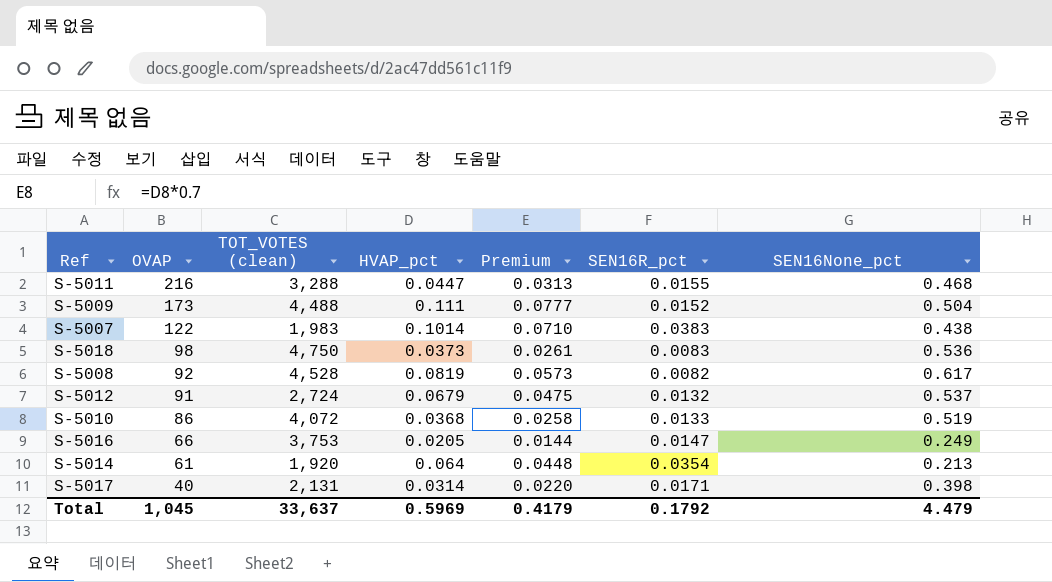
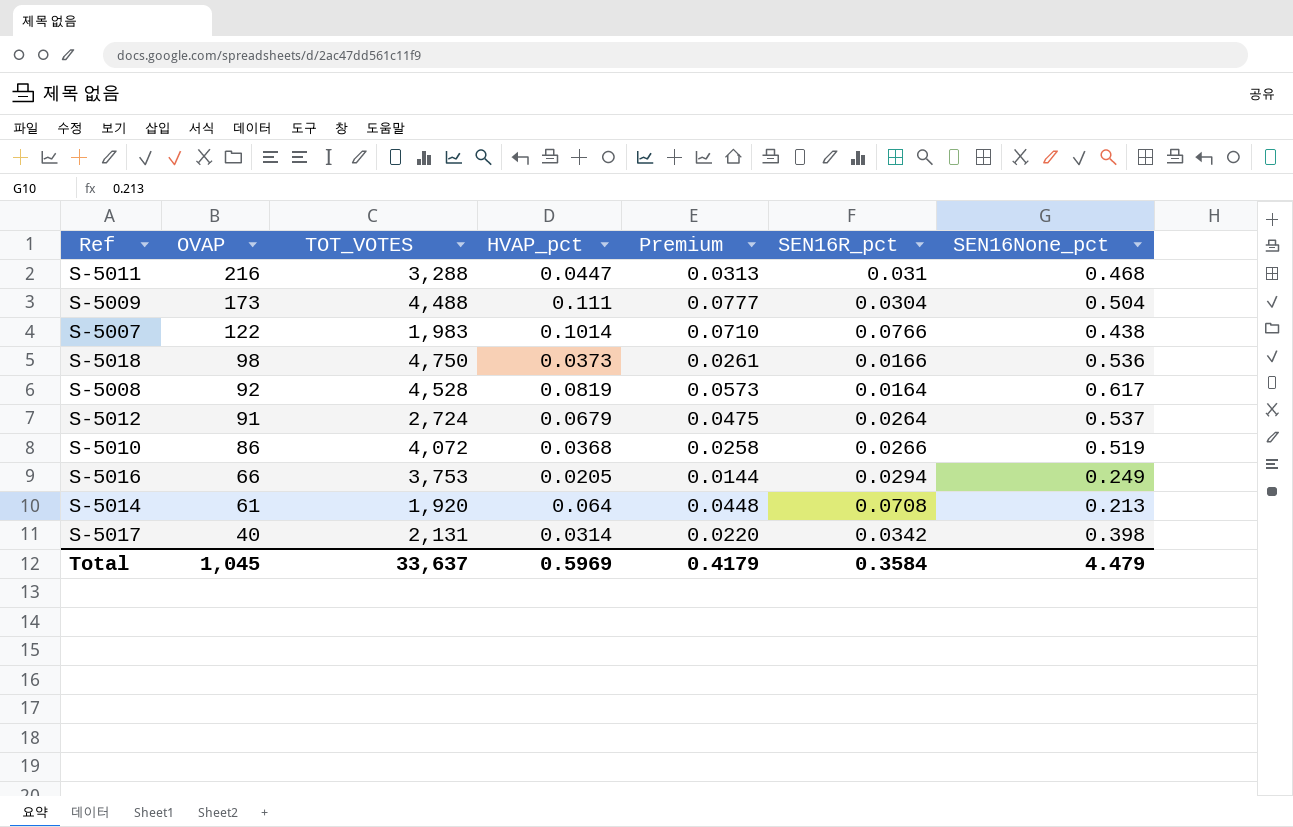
column name: TOT_VOTES (clean) -> TOT_VOTES
S-5011 | SEN16R_pct: 0.0155 -> 0.031
S-5009 | SEN16R_pct: 0.0152 -> 0.0304
S-5007 | SEN16R_pct: 0.0383 -> 0.0766
S-5018 | SEN16R_pct: 0.0083 -> 0.0166
S-5008 | SEN16R_pct: 0.0082 -> 0.0164
S-5012 | SEN16R_pct: 0.0132 -> 0.0264
S-5010 | SEN16R_pct: 0.0133 -> 0.0266
S-5016 | SEN16R_pct: 0.0147 -> 0.0294
S-5014 | SEN16R_pct: 0.0354 -> 0.0708
S-5017 | SEN16R_pct: 0.0171 -> 0.0342
Total | SEN16R_pct: 0.1792 -> 0.3584

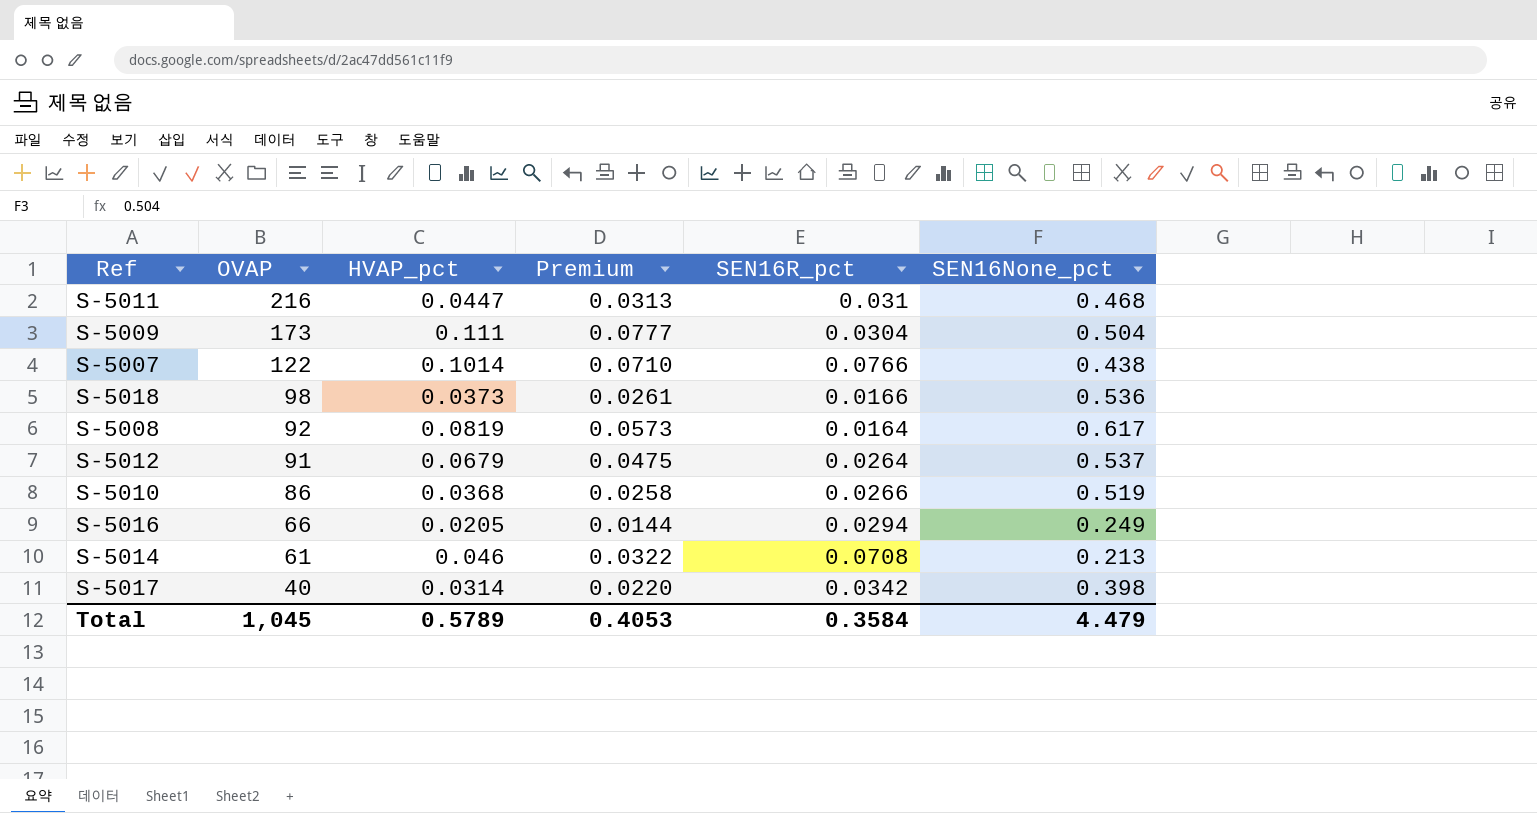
column TOT_VOTES | position: 3 -> none
S-5014 | HVAP_pct: 0.064 -> 0.046
S-5014 | Premium: 0.0448 -> 0.0322
Total | HVAP_pct: 0.5969 -> 0.5789
Total | Premium: 0.4179 -> 0.4053

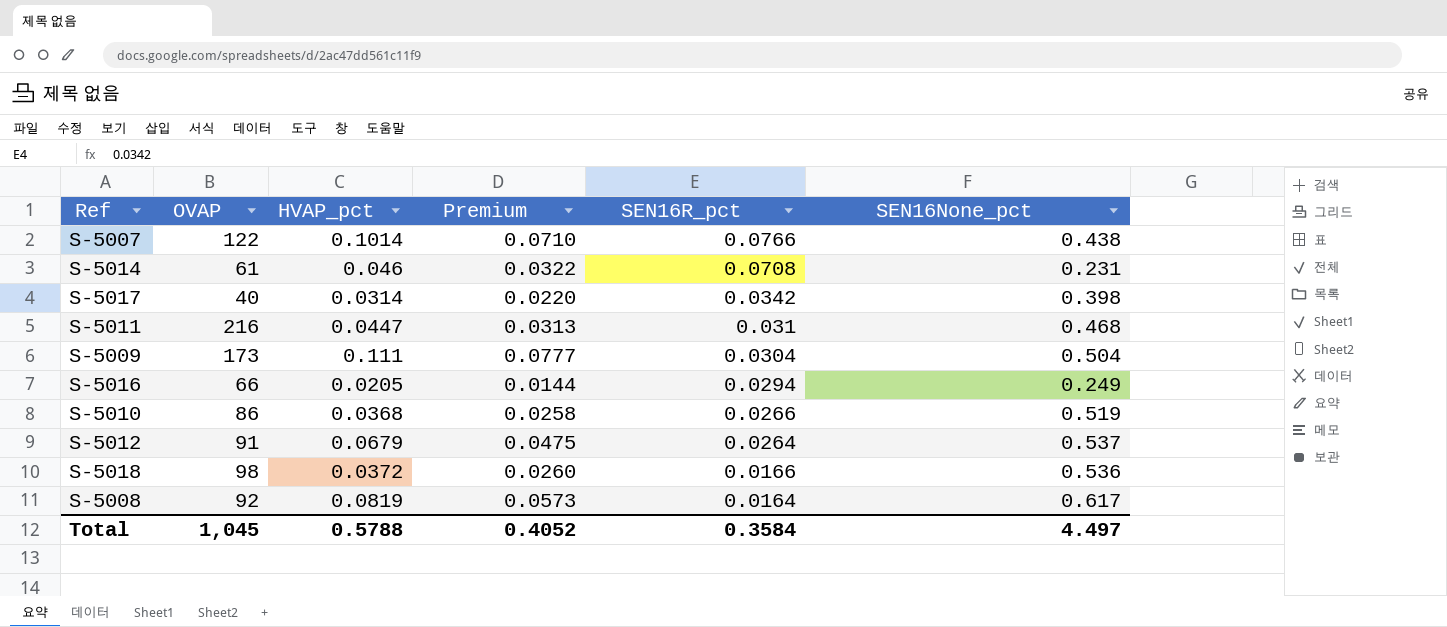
row order: OVAP descending -> SEN16R_pct descending
S-5014 | SEN16None_pct: 0.213 -> 0.231
S-5018 | HVAP_pct: 0.0373 -> 0.0372
S-5018 | Premium: 0.0261 -> 0.0260
Total | HVAP_pct: 0.5789 -> 0.5788
Total | Premium: 0.4053 -> 0.4052
Total | SEN16None_pct: 4.479 -> 4.497

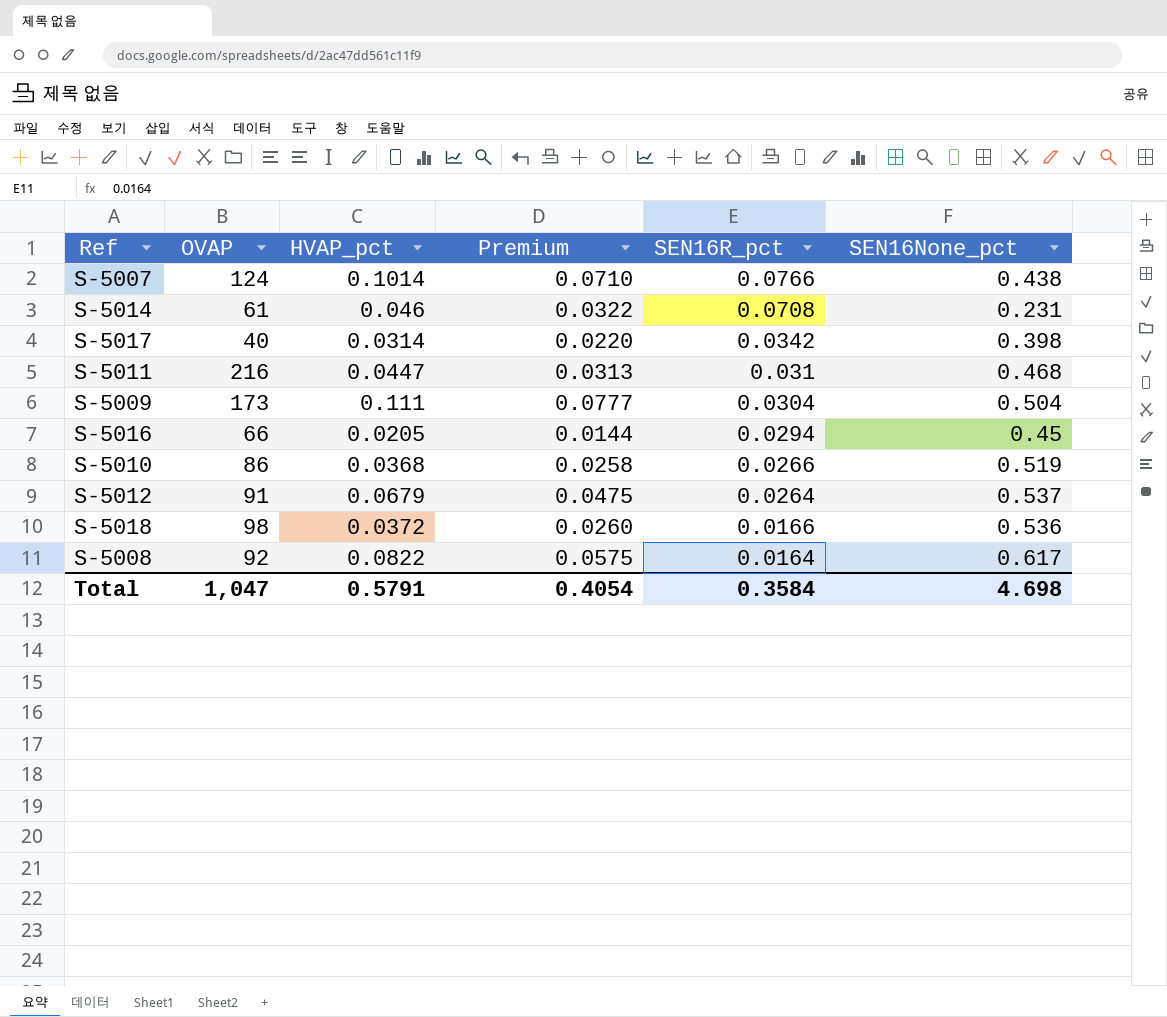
S-5007 | OVAP: 122 -> 124
S-5016 | SEN16None_pct: 0.249 -> 0.45
S-5008 | HVAP_pct: 0.0819 -> 0.0822
S-5008 | Premium: 0.0573 -> 0.0575
Total | OVAP: 1,045 -> 1,047
Total | HVAP_pct: 0.5788 -> 0.5791
Total | Premium: 0.4052 -> 0.4054
Total | SEN16None_pct: 4.497 -> 4.698

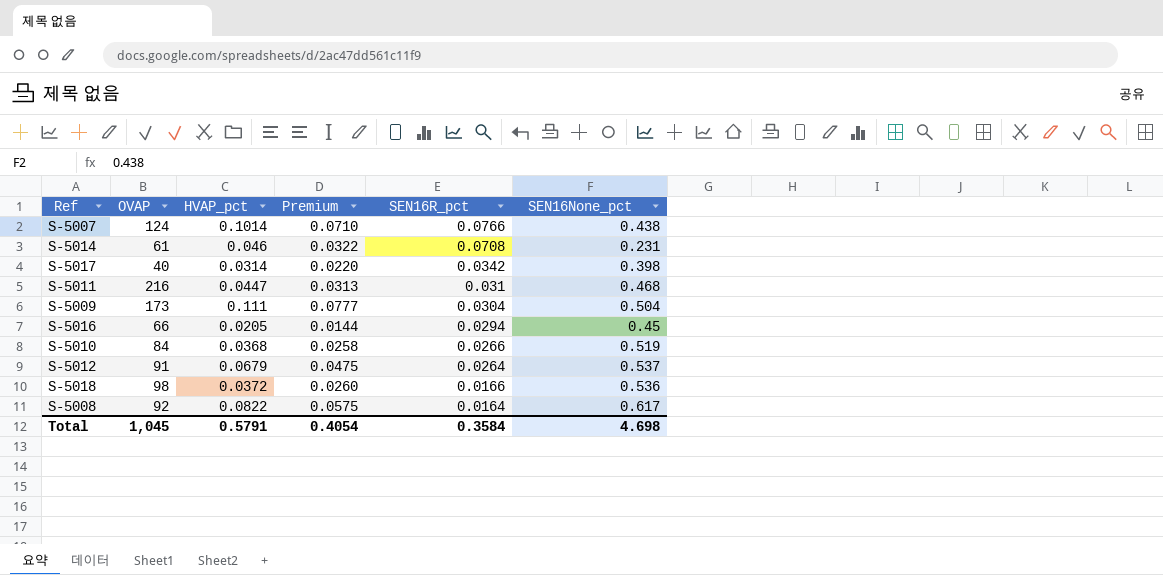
S-5010 | OVAP: 86 -> 84
Total | OVAP: 1,047 -> 1,045

